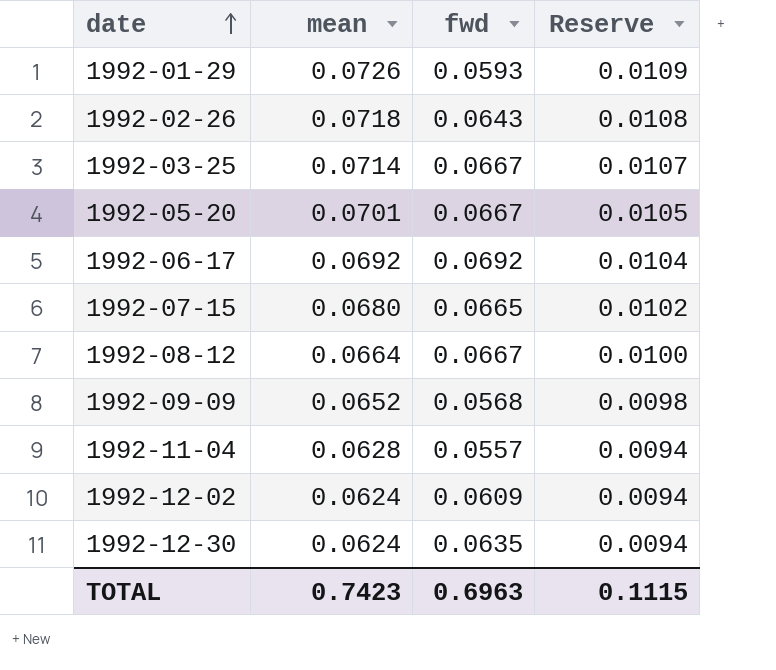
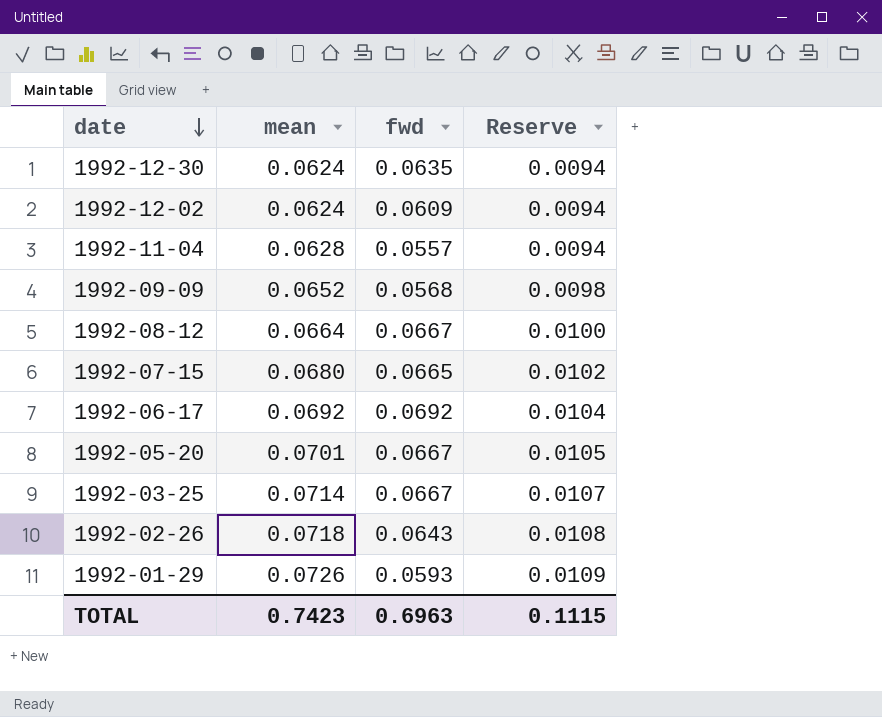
row order: date ascending -> date descending

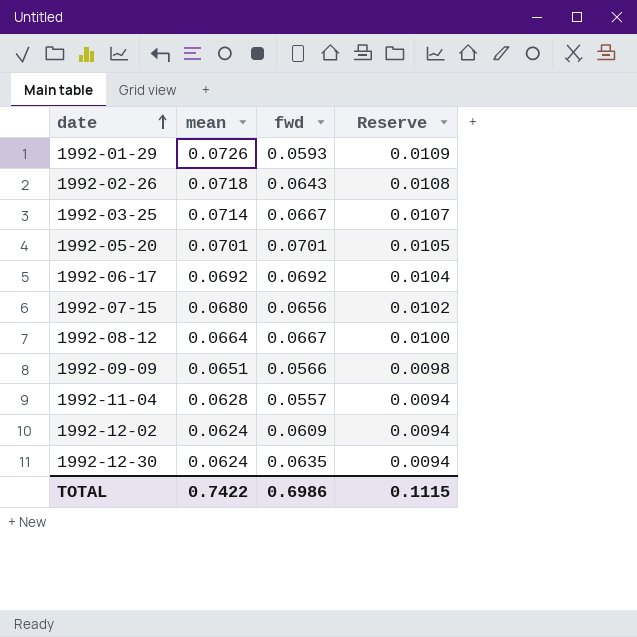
row order: date descending -> date ascending
1992-05-20 | fwd: 0.0667 -> 0.0701
1992-07-15 | fwd: 0.0665 -> 0.0656
1992-09-09 | mean: 0.0652 -> 0.0651
1992-09-09 | fwd: 0.0568 -> 0.0566
TOTAL | mean: 0.7423 -> 0.7422
TOTAL | fwd: 0.6963 -> 0.6986

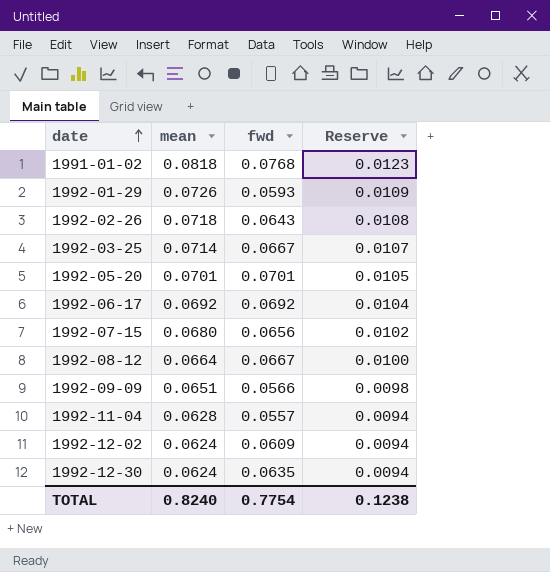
row 1991-01-02: none -> 0.0818 | 0.0768 | 0.0123
TOTAL | mean: 0.7422 -> 0.8240
TOTAL | fwd: 0.6986 -> 0.7754
TOTAL | Reserve: 0.1115 -> 0.1238

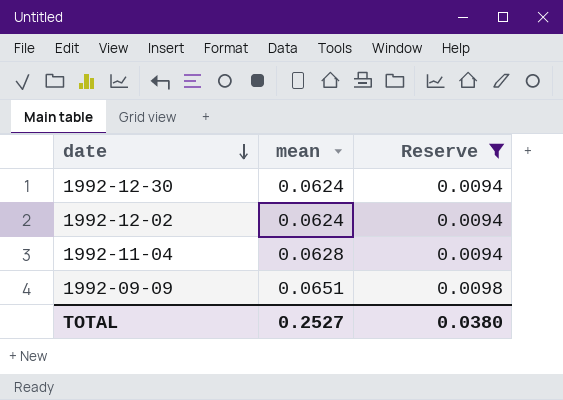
filter: none -> Reserve <= 0.0098
row order: date ascending -> date descending
column fwd | position: 3 -> none
TOTAL | mean: 0.8240 -> 0.2527
TOTAL | Reserve: 0.1238 -> 0.0380

